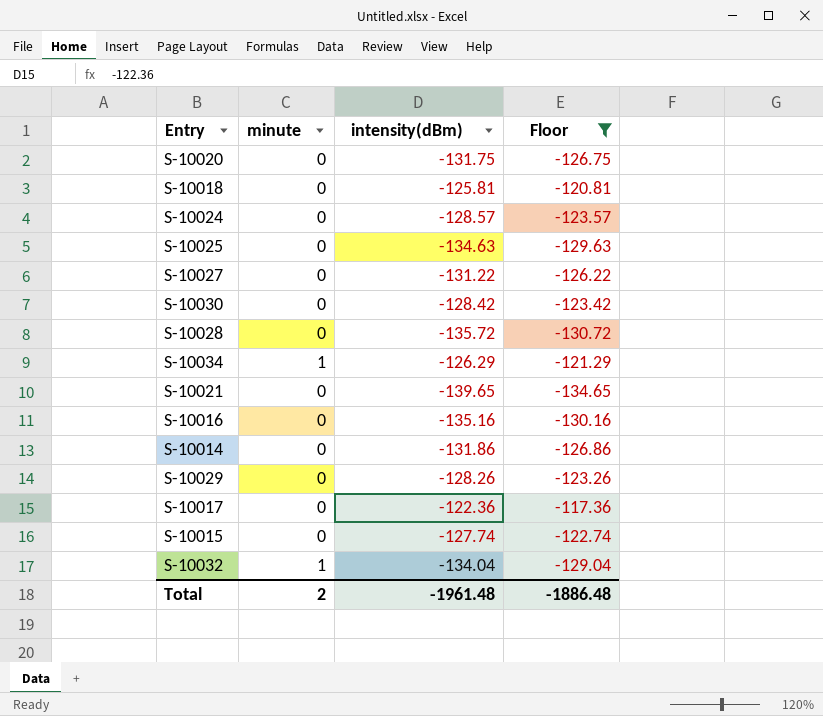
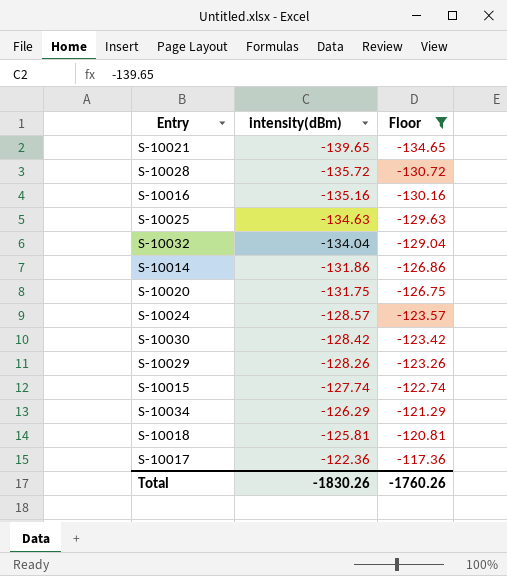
row order: none -> intensity(dBm) ascending
column minute | position: 2 -> none
row S-10027: 0 | -131.22 | -126.22 -> none
Total | intensity(dBm): -1961.48 -> -1830.26
Total | Floor: -1886.48 -> -1760.26

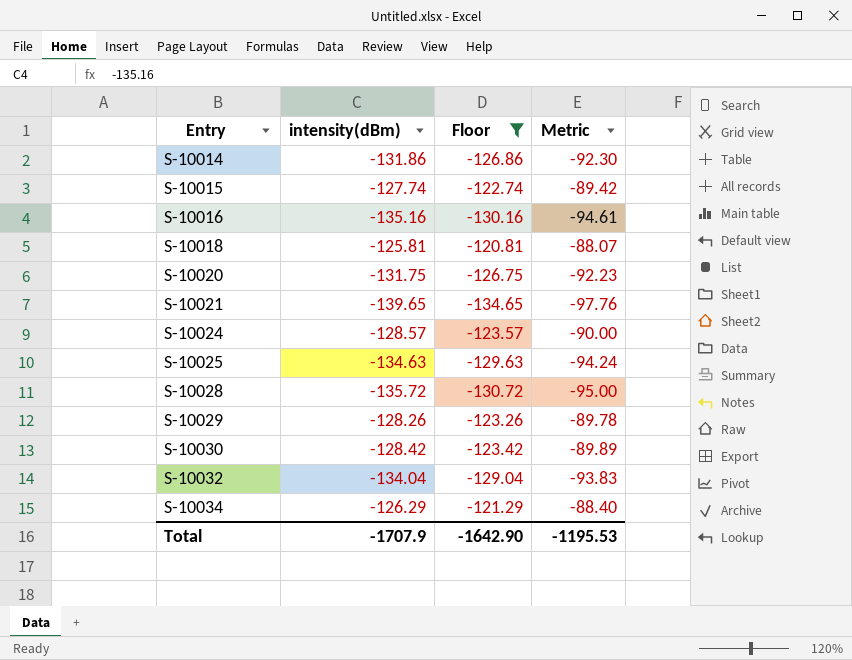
row order: intensity(dBm) ascending -> Entry ascending
column Metric | formula: none -> [intensity(dBm)] * 0.7
row S-10017: -122.36 | -117.36 -> none
Total | intensity(dBm): -1830.26 -> -1707.9
Total | Floor: -1760.26 -> -1642.90

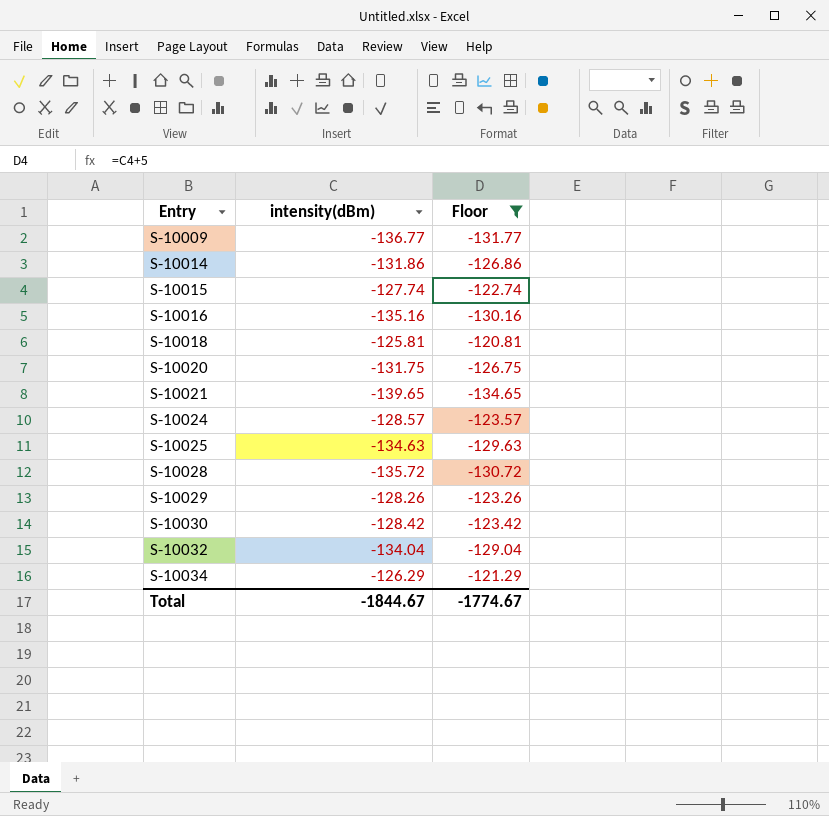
column Metric | formula: [intensity(dBm)] * 0.7 -> none
row S-10009: none -> -136.77 | -131.77
Total | intensity(dBm): -1707.9 -> -1844.67
Total | Floor: -1642.90 -> -1774.67

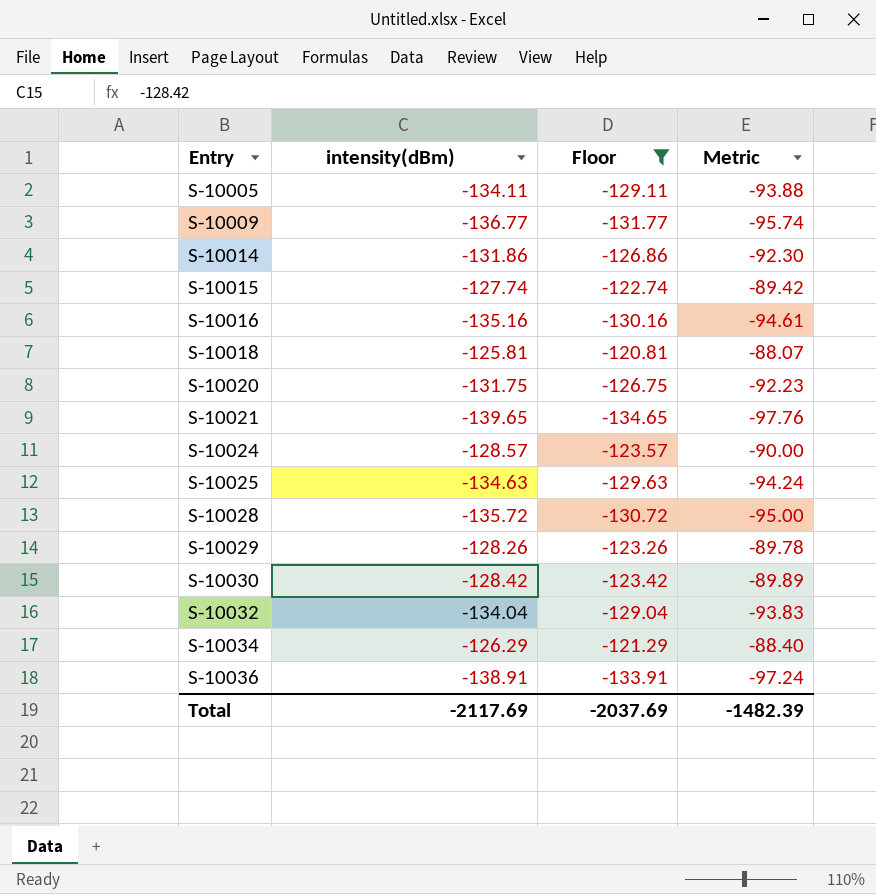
column Metric | formula: none -> [intensity(dBm)] * 0.7
row S-10005: none -> -134.11 | -129.11 | -93.88
row S-10036: none -> -138.91 | -133.91 | -97.24
Total | intensity(dBm): -1844.67 -> -2117.69
Total | Floor: -1774.67 -> -2037.69

